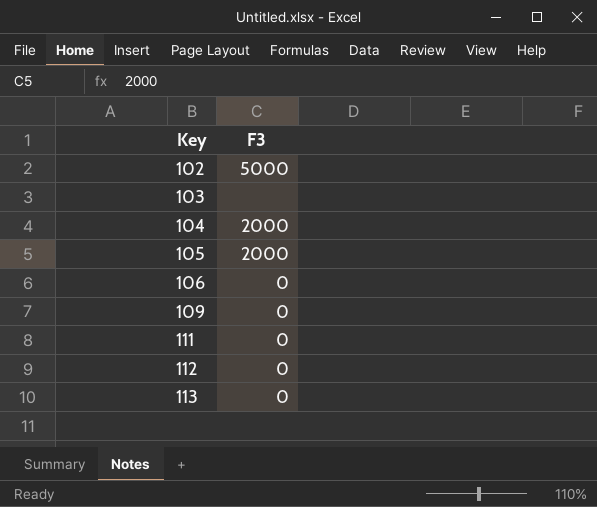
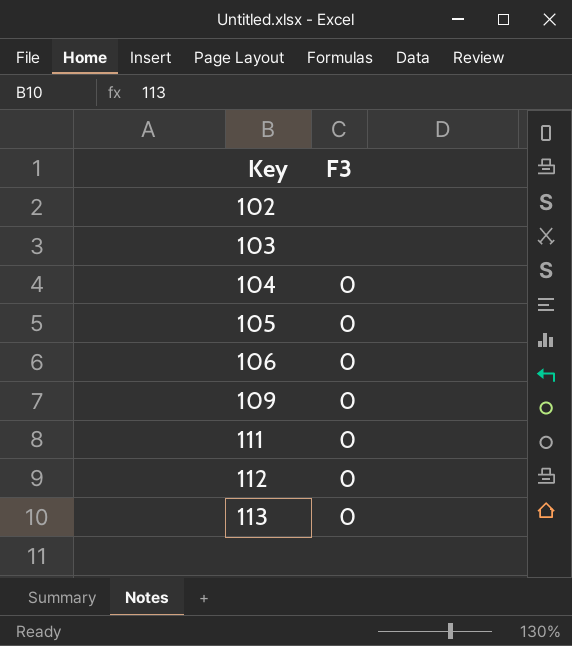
102 | F3: 5000 -> none
104 | F3: 2000 -> 0
105 | F3: 2000 -> 0

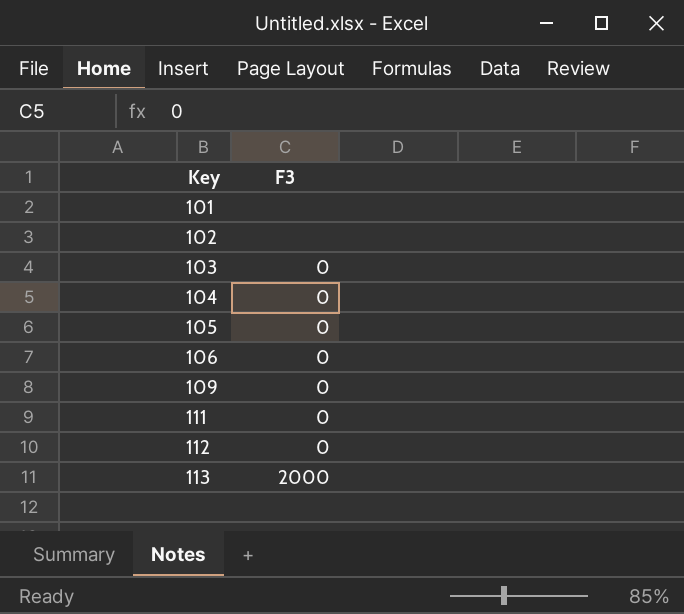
row 101: none -> none
103 | F3: none -> 0
113 | F3: 0 -> 2000

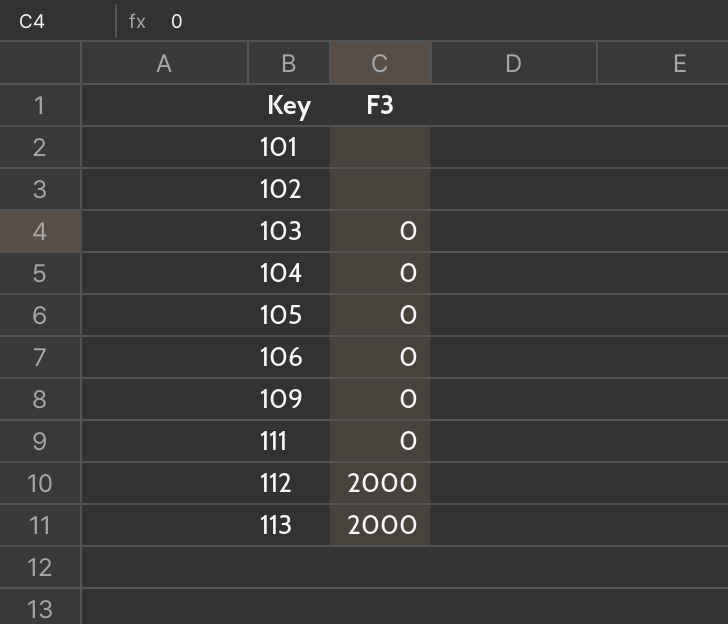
112 | F3: 0 -> 2000

